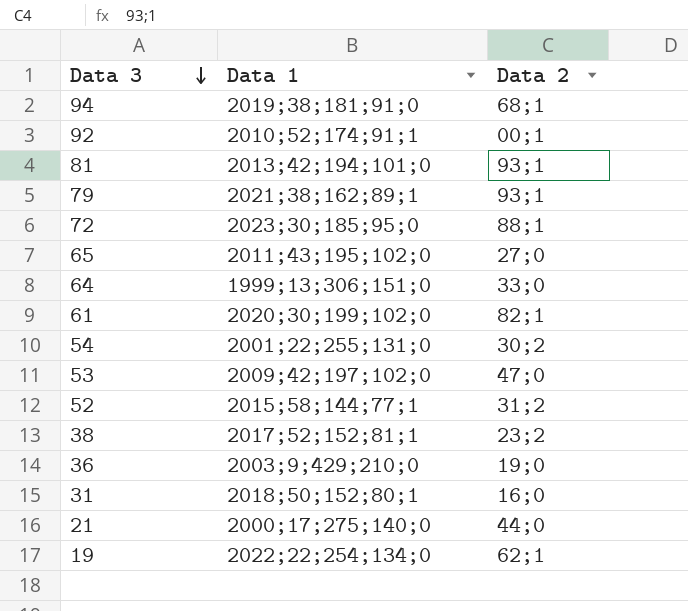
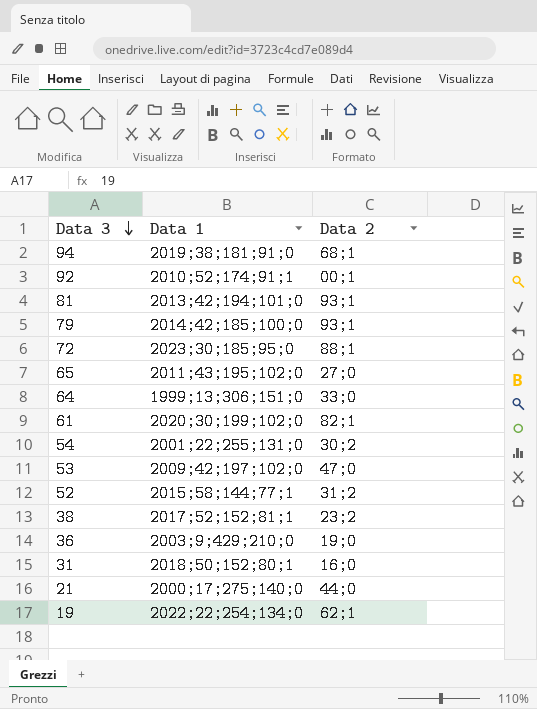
79 | Data 1: 2021;38;162;89;1 -> 2014;42;185;100;0

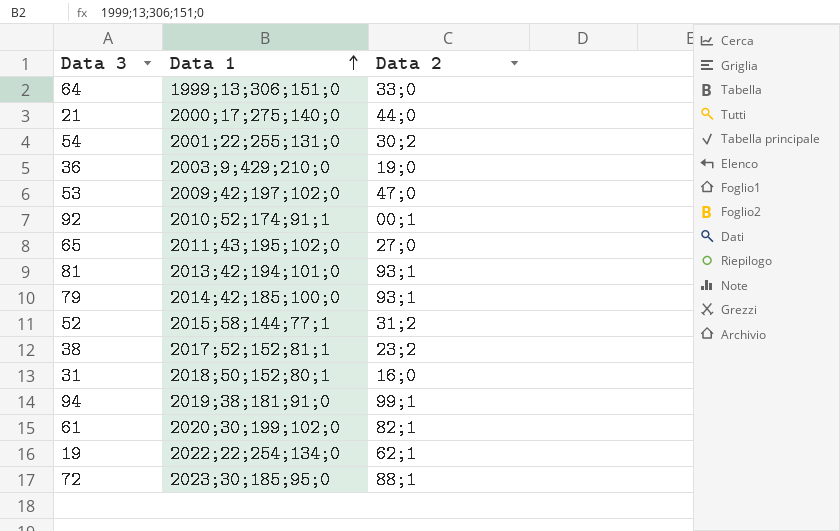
row order: Data 3 descending -> Data 1 ascending
94 | Data 2: 68;1 -> 99;1

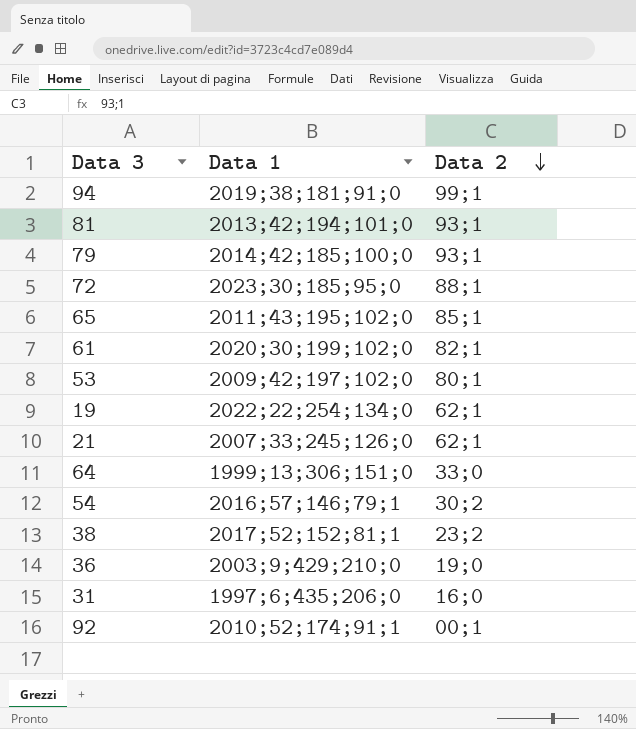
row order: Data 1 ascending -> Data 2 descending
row 52: 2015;58;144;77;1 | 31;2 -> none
65 | Data 2: 27;0 -> 85;1
53 | Data 2: 47;0 -> 80;1
21 | Data 1: 2000;17;275;140;0 -> 2007;33;245;126;0
21 | Data 2: 44;0 -> 62;1
54 | Data 1: 2001;22;255;131;0 -> 2016;57;146;79;1
31 | Data 1: 2018;50;152;80;1 -> 1997;6;435;206;0

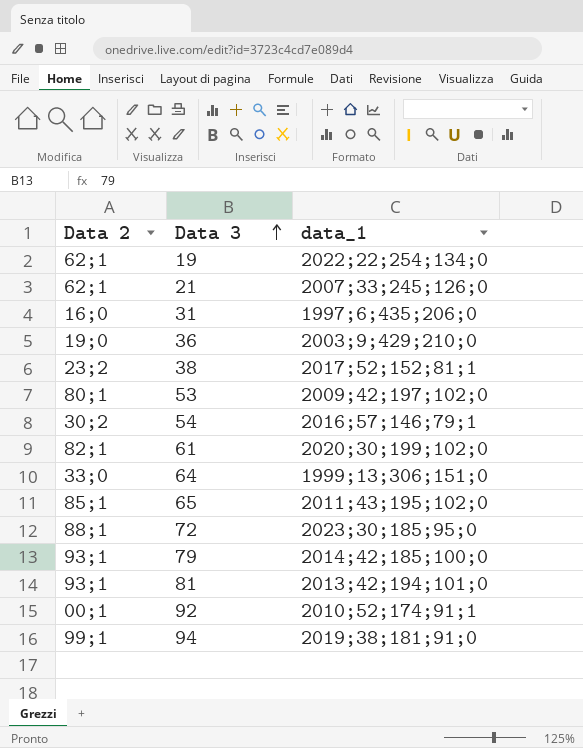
row order: Data 2 descending -> Data 3 ascending
column Data 2 | position: 3 -> 1
column name: Data 1 -> data_1

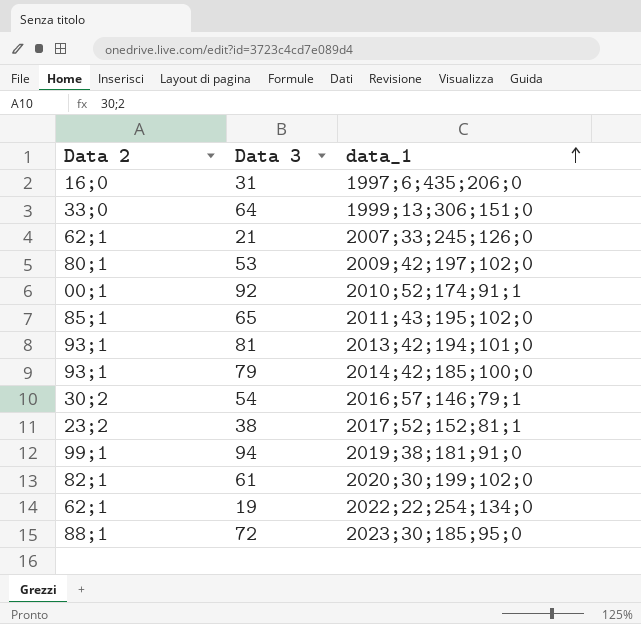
row order: Data 3 ascending -> data_1 ascending
row 36: 19;0 | 2003;9;429;210;0 -> none

